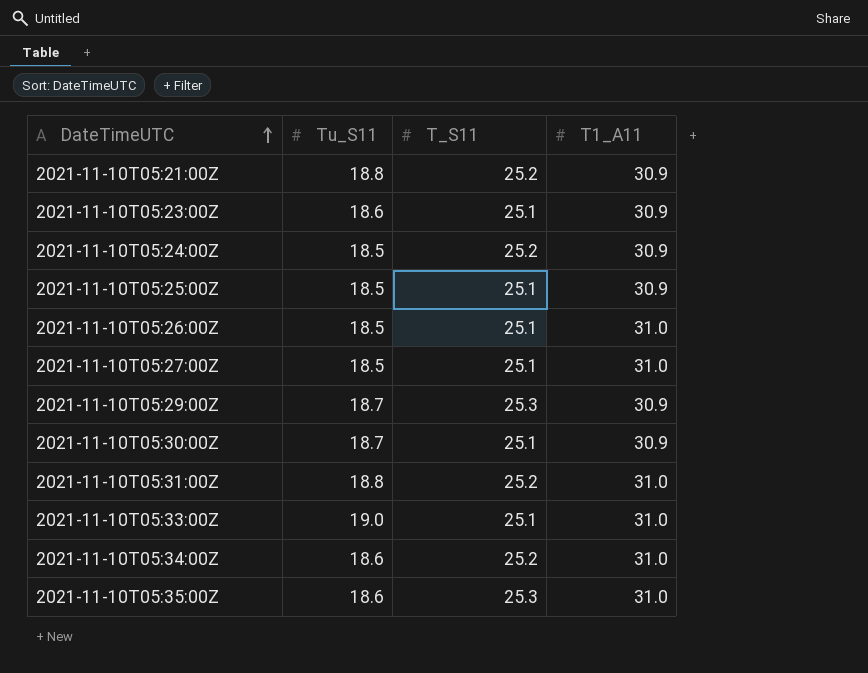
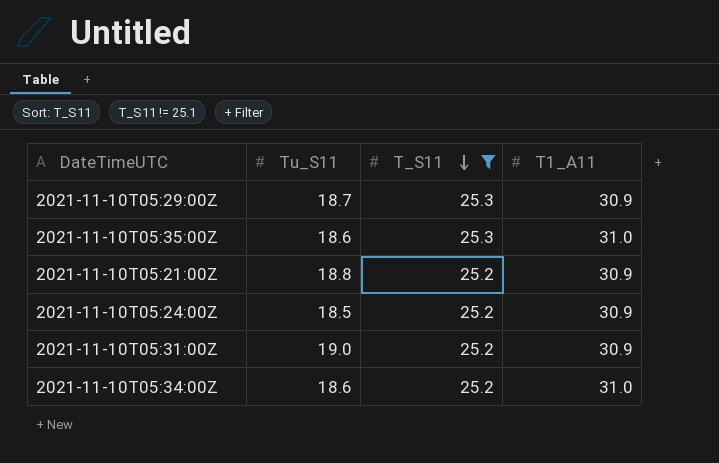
filter: none -> T_S11 != 25.1
row order: DateTimeUTC ascending -> T_S11 descending
2021-11-10T05:31:00Z | Tu_S11: 18.8 -> 19.0
2021-11-10T05:31:00Z | T1_A11: 31.0 -> 30.9

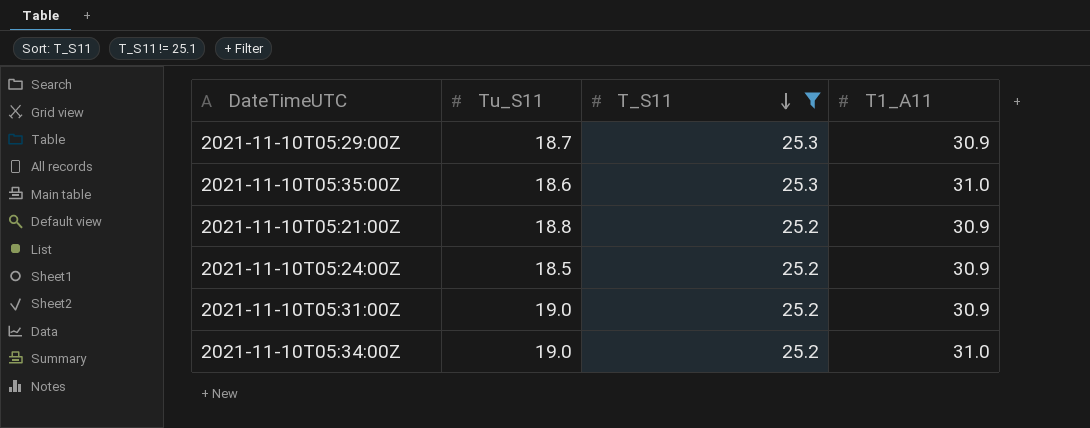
2021-11-10T05:34:00Z | Tu_S11: 18.6 -> 19.0

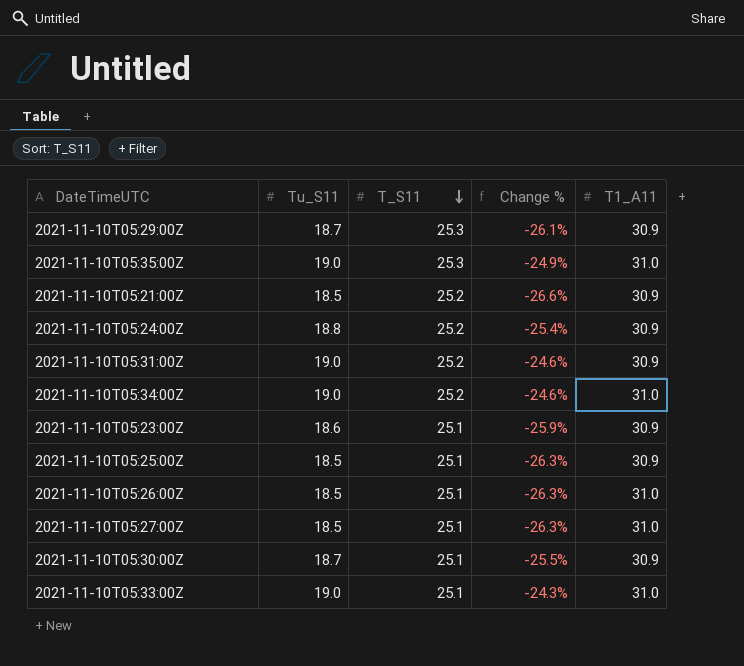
filter: T_S11 != 25.1 -> none
column Change % | formula: none -> ([Tu_S11] - [T_S11]) / [T_S11]
2021-11-10T05:35:00Z | Tu_S11: 18.6 -> 19.0
2021-11-10T05:21:00Z | Tu_S11: 18.8 -> 18.5
2021-11-10T05:24:00Z | Tu_S11: 18.5 -> 18.8

